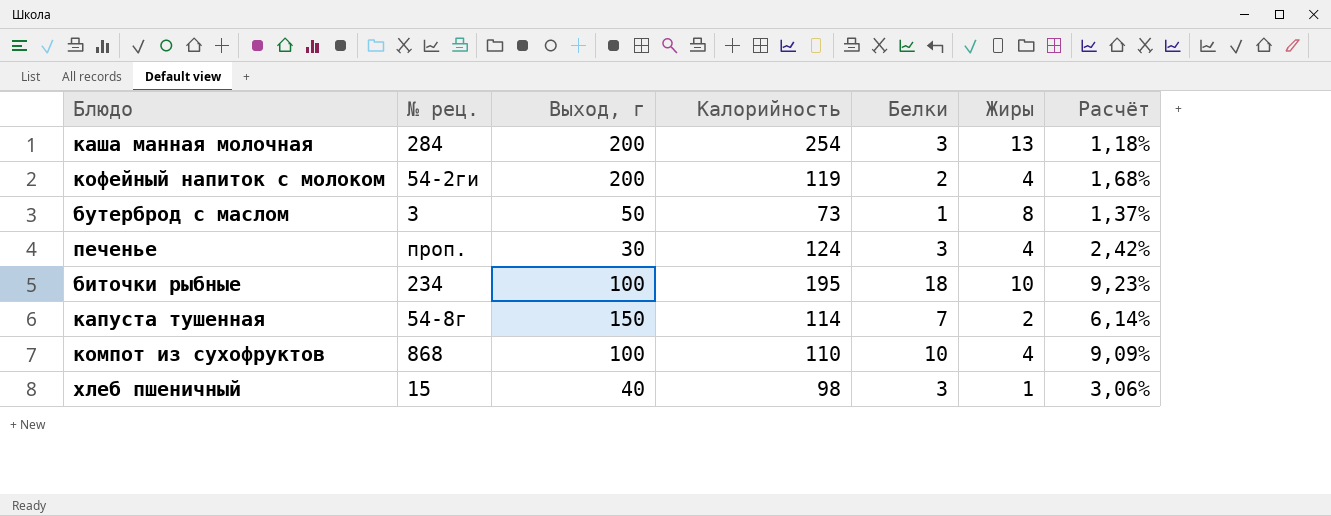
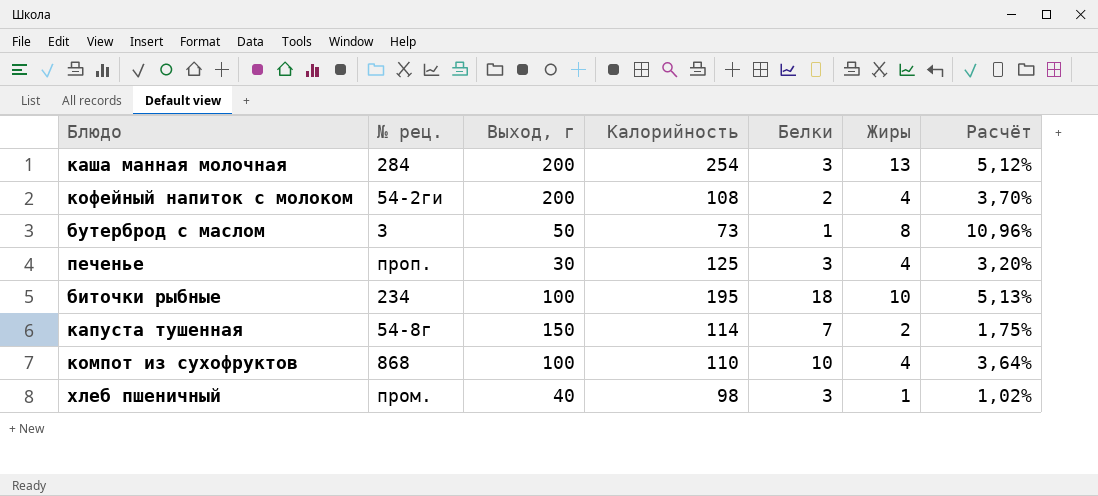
column Расчёт | formula: [Белки] / [Калорийность] -> [Жиры] / [Калорийность]
кофейный напиток с молоком | Калорийность: 119 -> 108
печенье | Калорийность: 124 -> 125
хлеб пшеничный | № рец.: 15 -> пром.

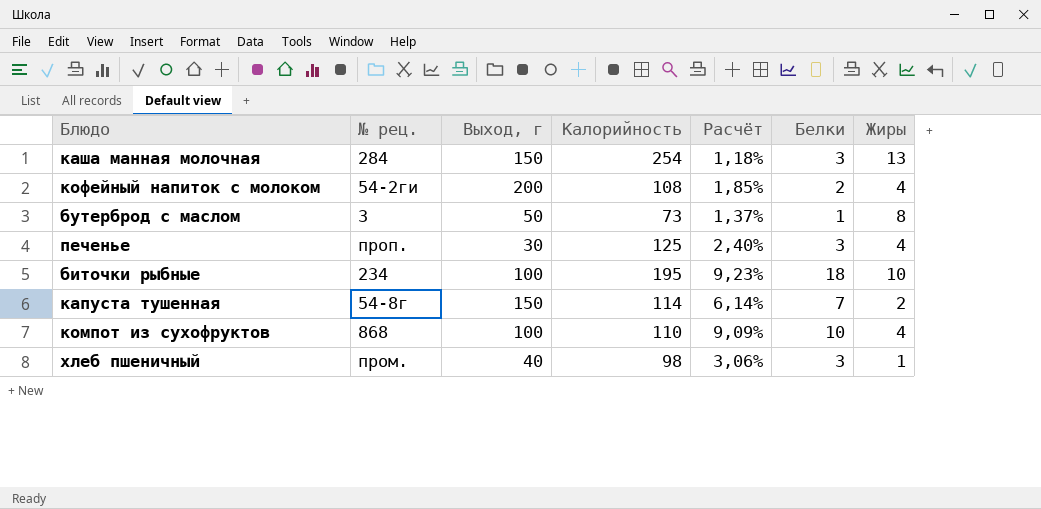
column Расчёт | formula: [Жиры] / [Калорийность] -> [Белки] / [Калорийность]
column Расчёт | position: 7 -> 5
каша манная молочная | Выход, г: 200 -> 150

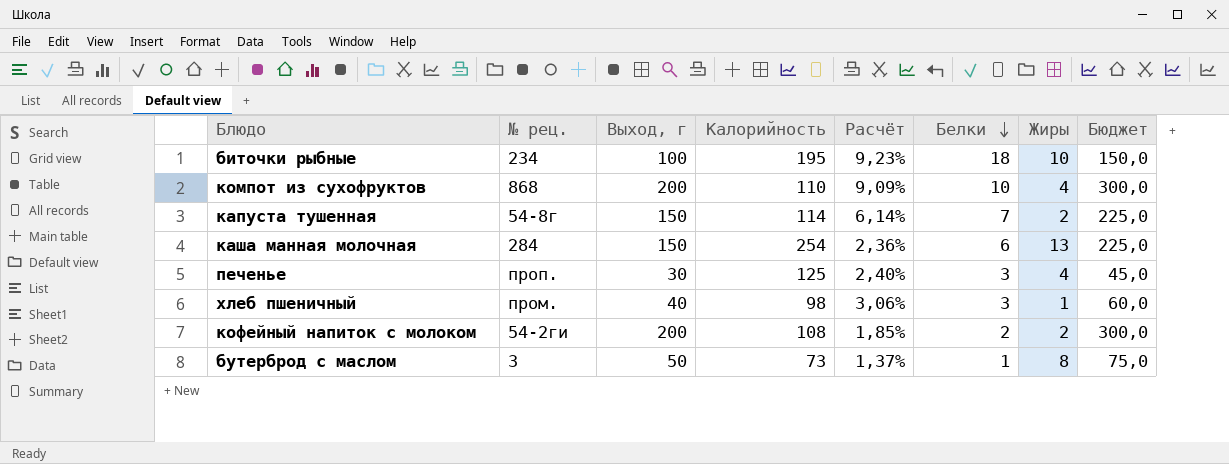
row order: none -> Белки descending
column Бюджет | formula: none -> [Выход, г] * 1,5
компот из сухофруктов | Выход, г: 100 -> 200
каша манная молочная | Расчёт: 1,18% -> 2,36%
каша манная молочная | Белки: 3 -> 6
кофейный напиток с молоком | Жиры: 4 -> 2

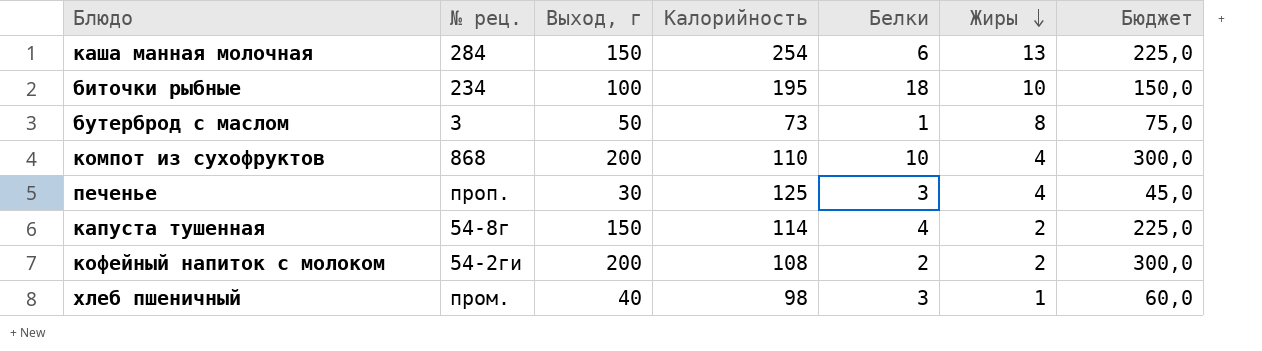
row order: Белки descending -> Жиры descending
column Расчёт | formula: [Белки] / [Калорийность] -> none
капуста тушенная | Белки: 7 -> 4

